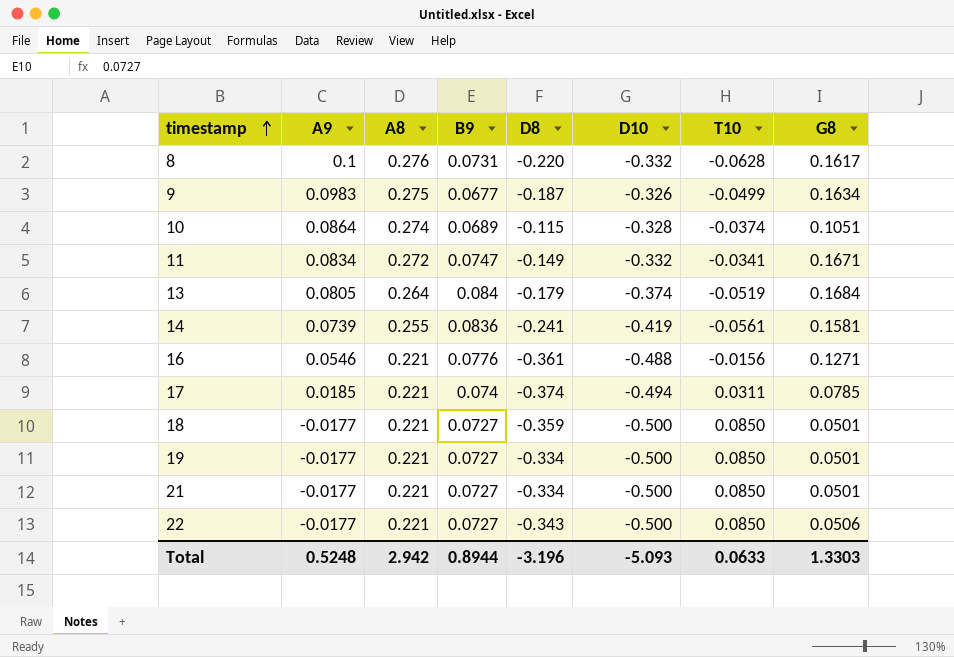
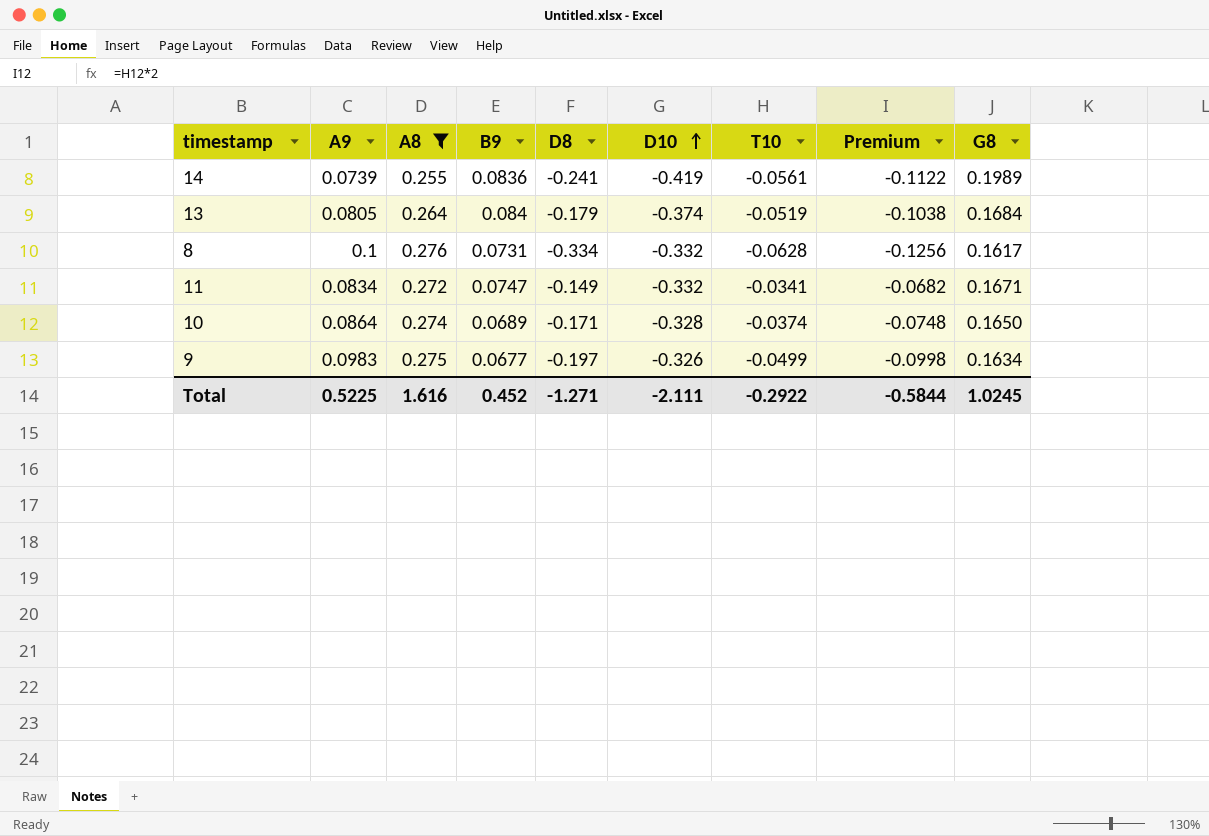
filter: none -> A8 != 0.221
row order: timestamp ascending -> D10 ascending
column Premium | formula: none -> [T10] * 2
14 | G8: 0.1581 -> 0.1989
8 | D8: -0.220 -> -0.334
10 | D8: -0.115 -> -0.171
10 | G8: 0.1051 -> 0.1650
9 | D8: -0.187 -> -0.197
Total | A9: 0.5248 -> 0.5225
Total | A8: 2.942 -> 1.616
Total | B9: 0.8944 -> 0.452
Total | D8: -3.196 -> -1.271
Total | D10: -5.093 -> -2.111
Total | T10: 0.0633 -> -0.2922
Total | G8: 1.3303 -> 1.0245

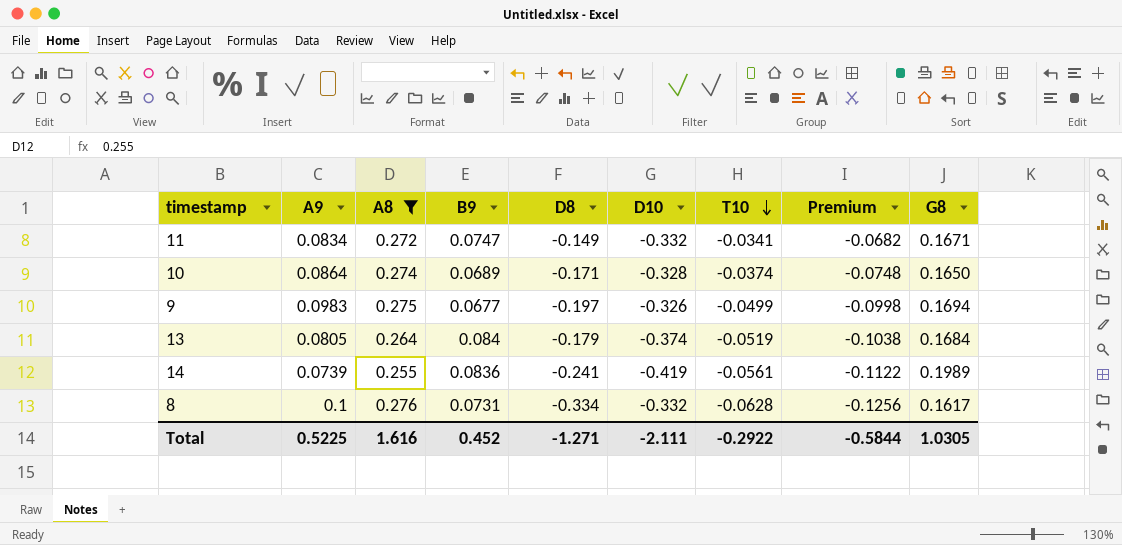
row order: D10 ascending -> T10 descending
9 | G8: 0.1634 -> 0.1694
Total | G8: 1.0245 -> 1.0305

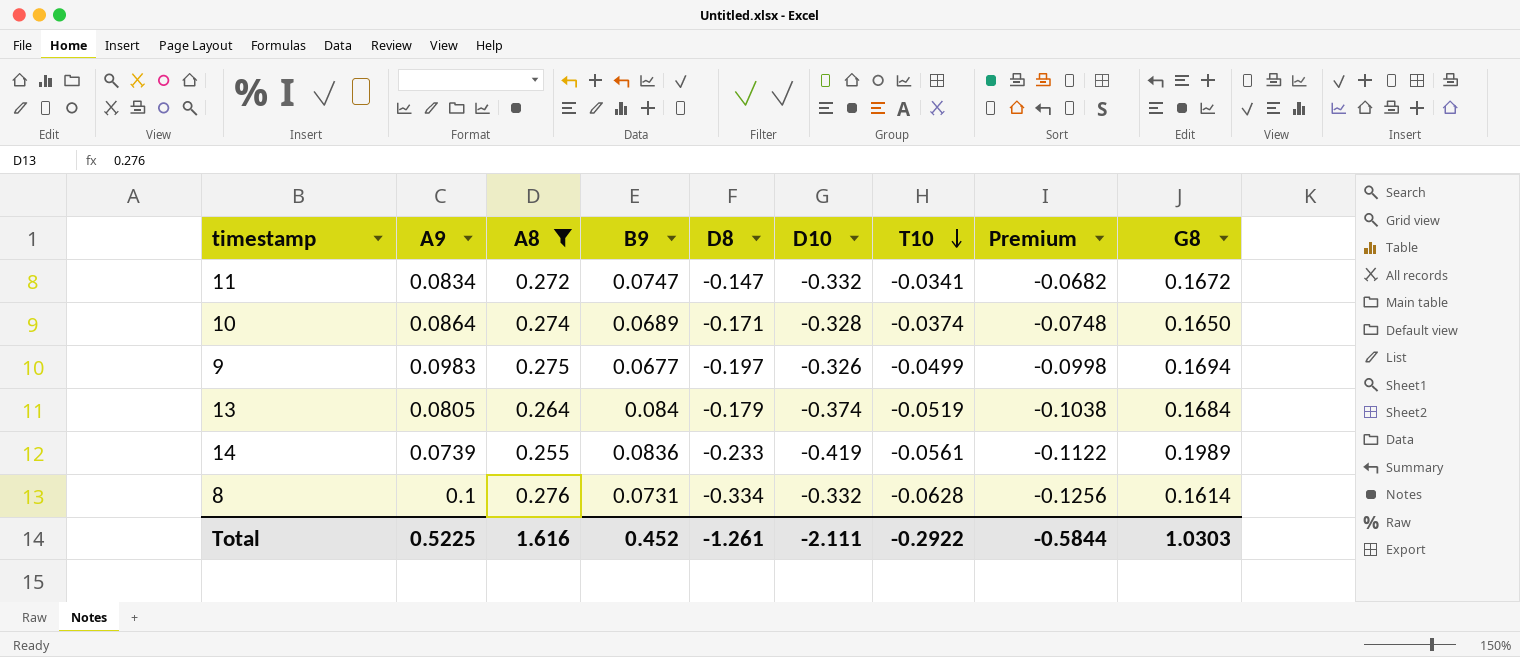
11 | D8: -0.149 -> -0.147
11 | G8: 0.1671 -> 0.1672
14 | D8: -0.241 -> -0.233
8 | G8: 0.1617 -> 0.1614
Total | D8: -1.271 -> -1.261
Total | G8: 1.0305 -> 1.0303

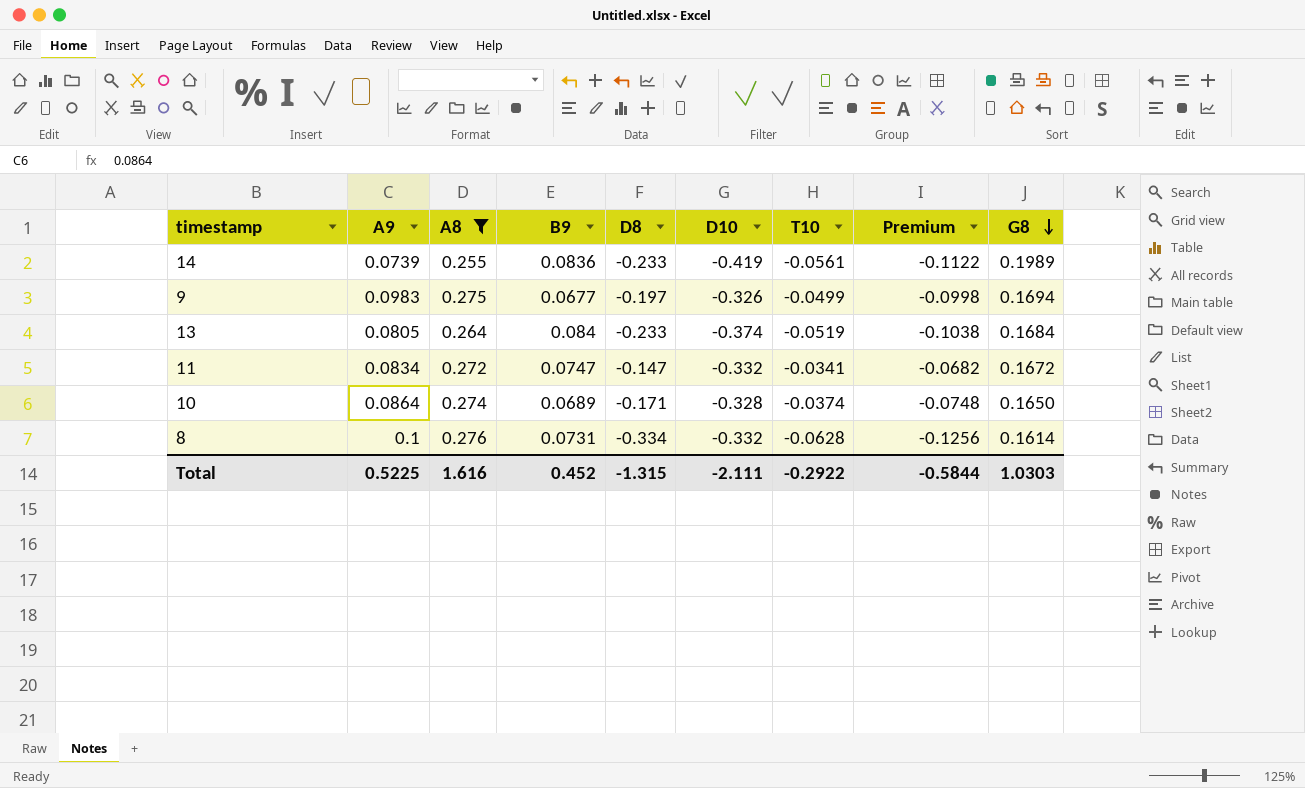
row order: T10 descending -> G8 descending
13 | D8: -0.179 -> -0.233
Total | D8: -1.261 -> -1.315

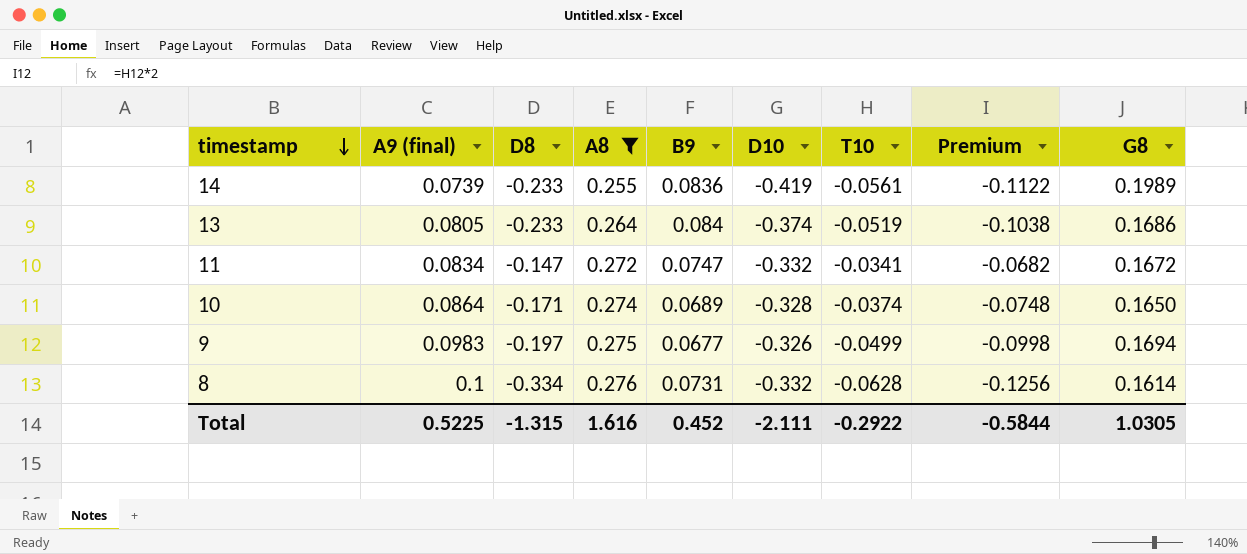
row order: G8 descending -> timestamp descending
column name: A9 -> A9 (final)
column D8 | position: 5 -> 3
13 | G8: 0.1684 -> 0.1686
Total | G8: 1.0303 -> 1.0305

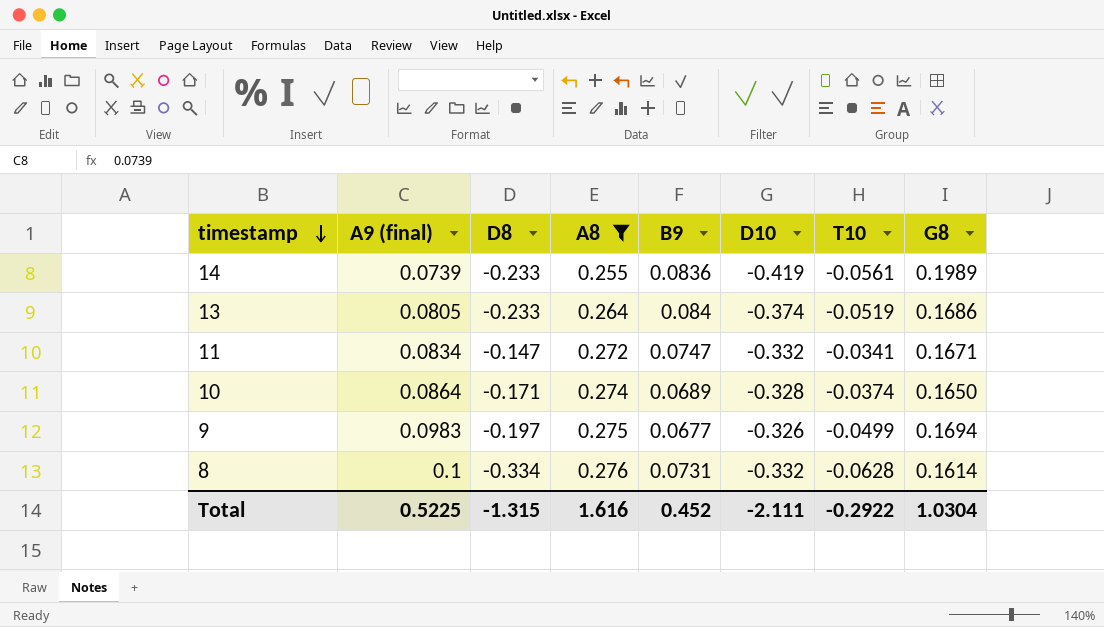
column Premium | formula: [T10] * 2 -> none
11 | G8: 0.1672 -> 0.1671
Total | G8: 1.0305 -> 1.0304

